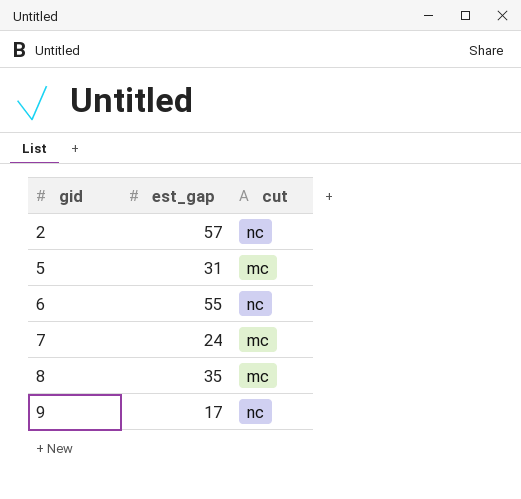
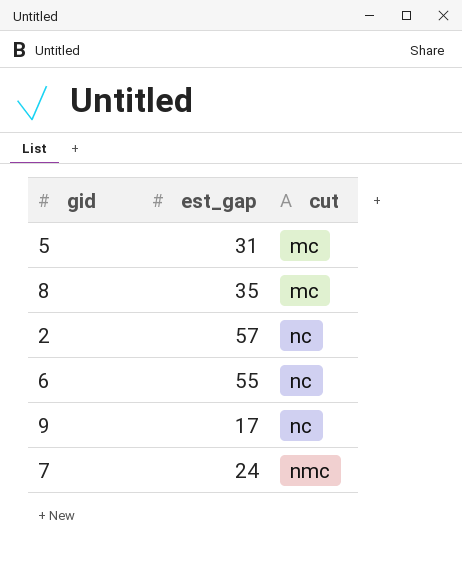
row order: gid ascending -> cut ascending
7 | cut: mc -> nmc

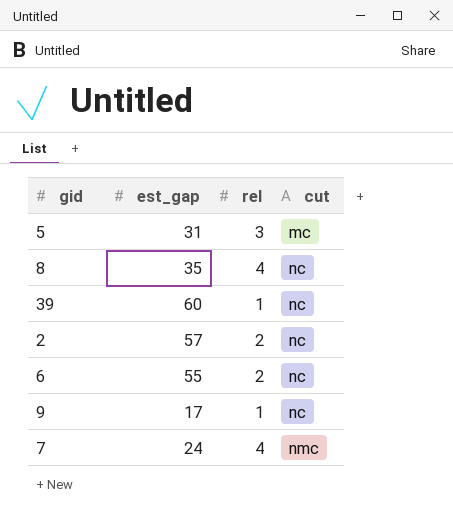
column rel | position: none -> 3
8 | cut: mc -> nc
row 39: none -> 60 | 1 | nc

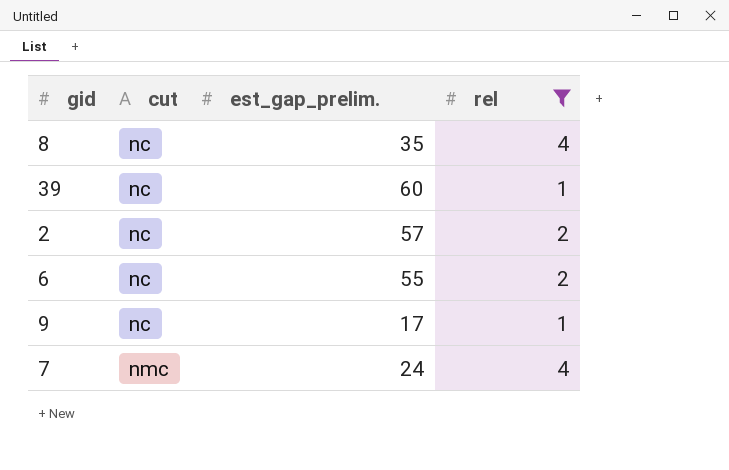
filter: none -> rel != 3
column cut | position: 4 -> 2
column name: est_gap -> est_gap_prelim.

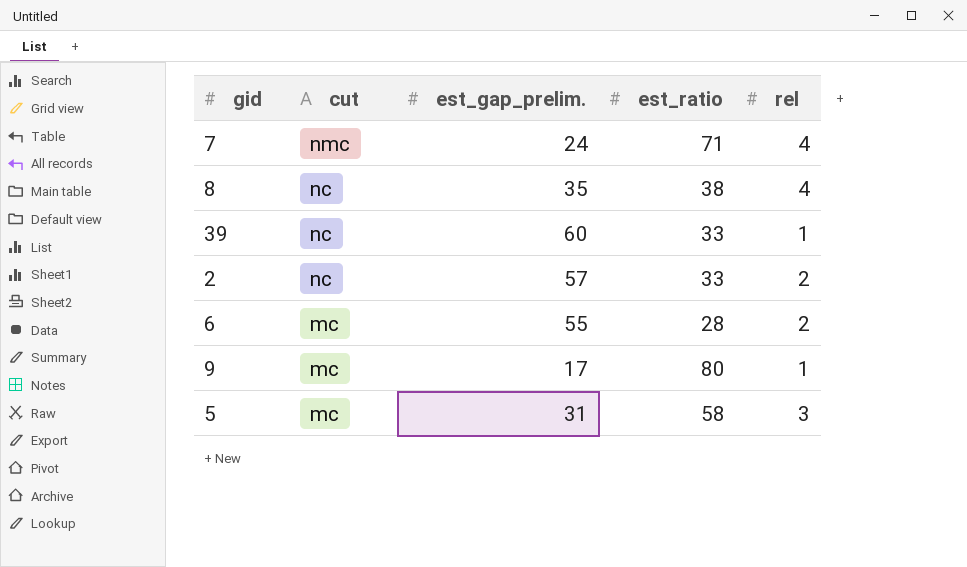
filter: rel != 3 -> none
row order: cut ascending -> cut descending
column est_ratio | position: none -> 4
6 | cut: nc -> mc
9 | cut: nc -> mc

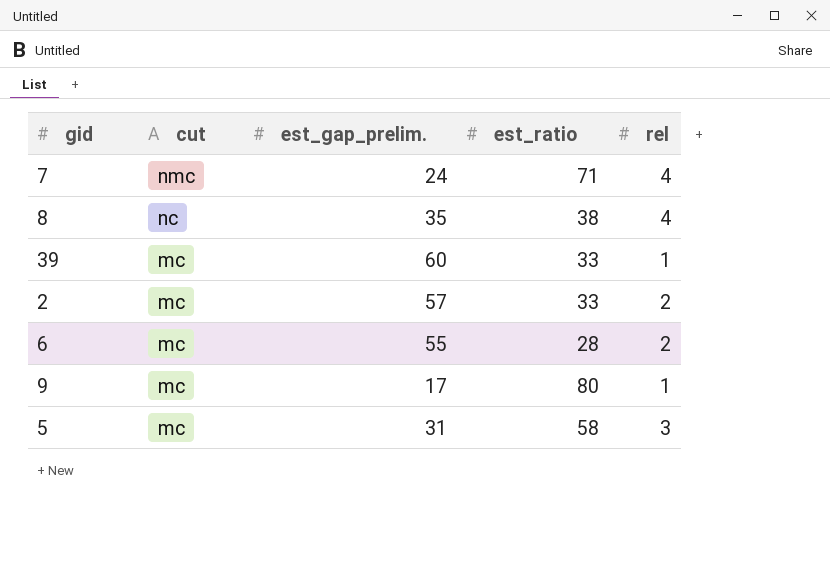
39 | cut: nc -> mc
2 | cut: nc -> mc

